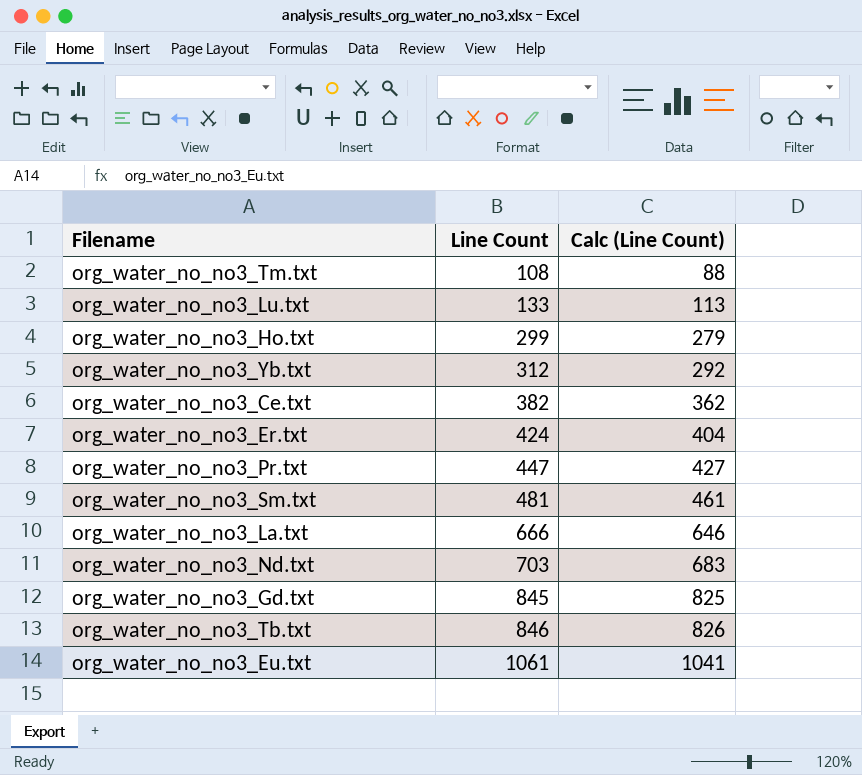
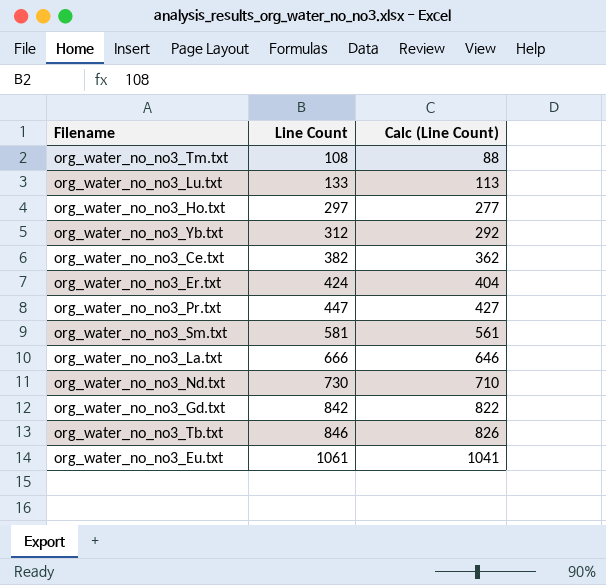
org_water_no_no3_Ho.txt | Line Count: 299 -> 297
org_water_no_no3_Ho.txt | Calc (Line Count): 279 -> 277
org_water_no_no3_Sm.txt | Line Count: 481 -> 581
org_water_no_no3_Sm.txt | Calc (Line Count): 461 -> 561
org_water_no_no3_Nd.txt | Line Count: 703 -> 730
org_water_no_no3_Nd.txt | Calc (Line Count): 683 -> 710
org_water_no_no3_Gd.txt | Line Count: 845 -> 842
org_water_no_no3_Gd.txt | Calc (Line Count): 825 -> 822

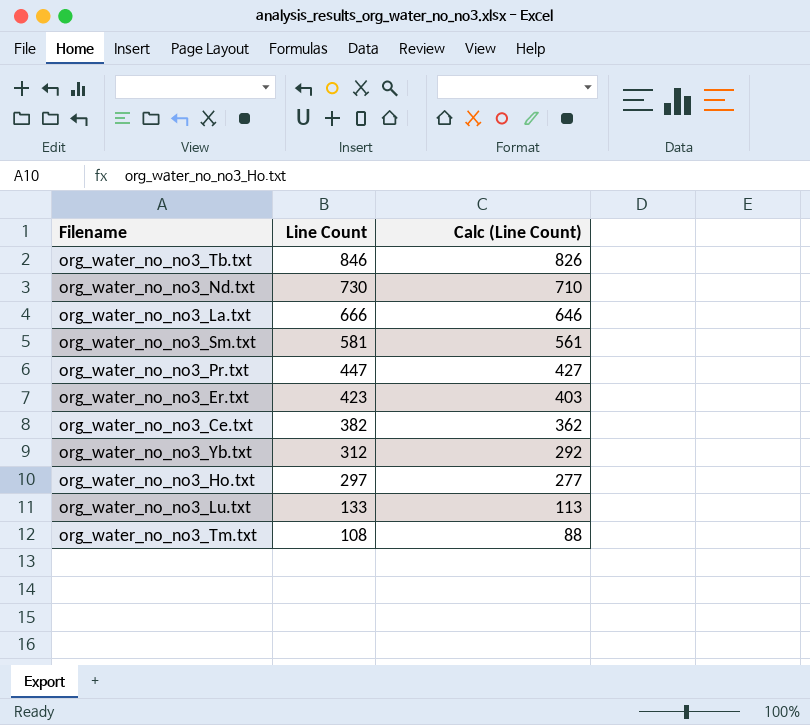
row order: Line Count ascending -> Line Count descending
row org_water_no_no3_Gd.txt: 842 | 822 -> none
row org_water_no_no3_Eu.txt: 1061 | 1041 -> none
org_water_no_no3_Er.txt | Line Count: 424 -> 423
org_water_no_no3_Er.txt | Calc (Line Count): 404 -> 403

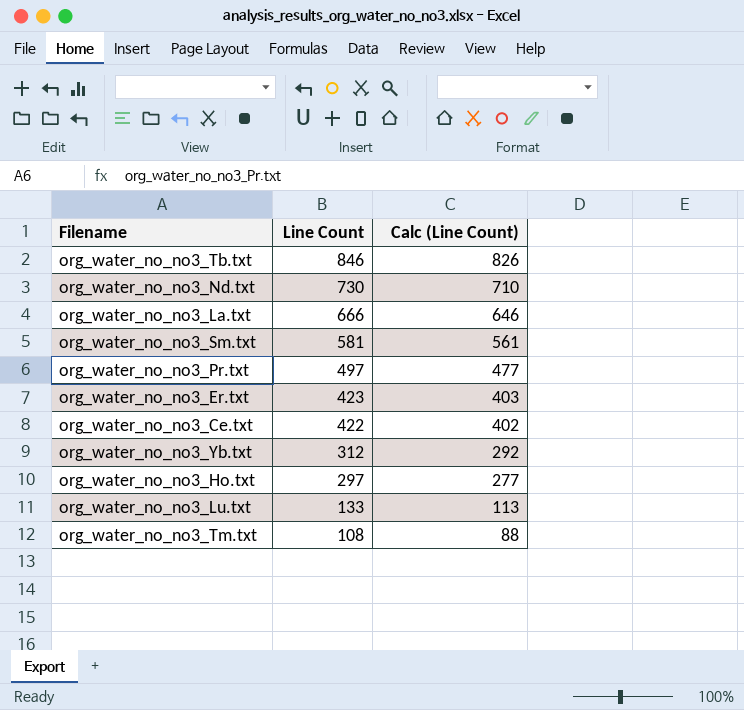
org_water_no_no3_Pr.txt | Line Count: 447 -> 497
org_water_no_no3_Pr.txt | Calc (Line Count): 427 -> 477
org_water_no_no3_Ce.txt | Line Count: 382 -> 422
org_water_no_no3_Ce.txt | Calc (Line Count): 362 -> 402

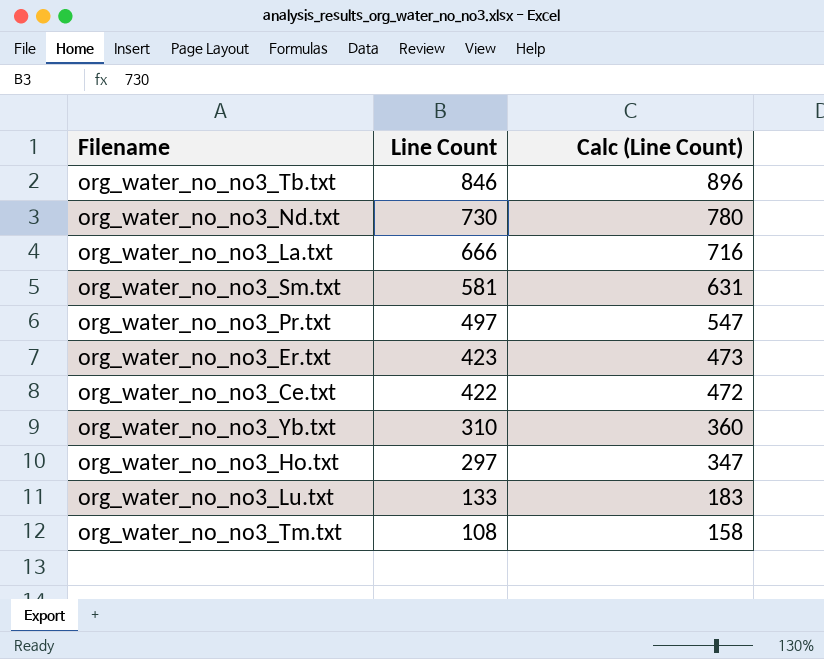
column Calc (Line Count) | formula: [Line Count] - 20 -> [Line Count] + 50
org_water_no_no3_Yb.txt | Line Count: 312 -> 310

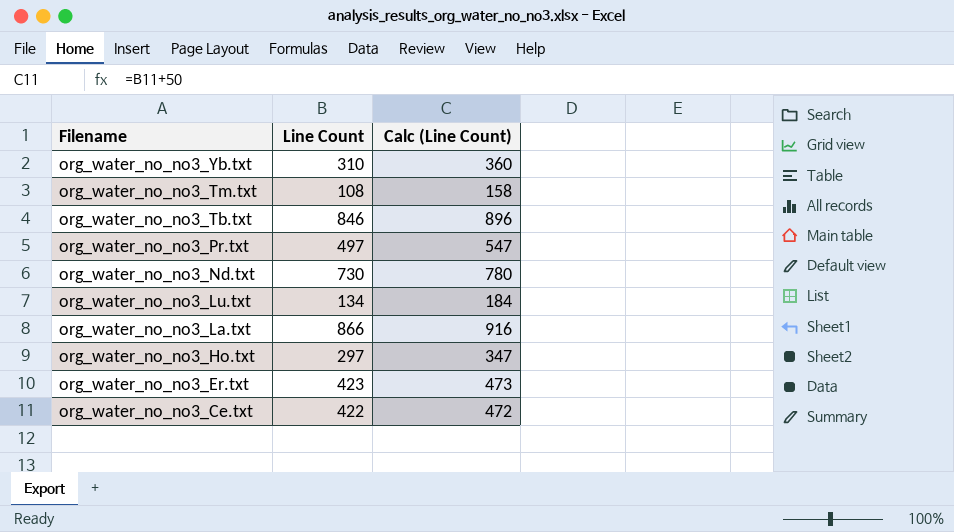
row order: Line Count descending -> Filename descending
row org_water_no_no3_Sm.txt: 581 | 631 -> none
org_water_no_no3_Lu.txt | Line Count: 133 -> 134
org_water_no_no3_Lu.txt | Calc (Line Count): 183 -> 184
org_water_no_no3_La.txt | Line Count: 666 -> 866
org_water_no_no3_La.txt | Calc (Line Count): 716 -> 916

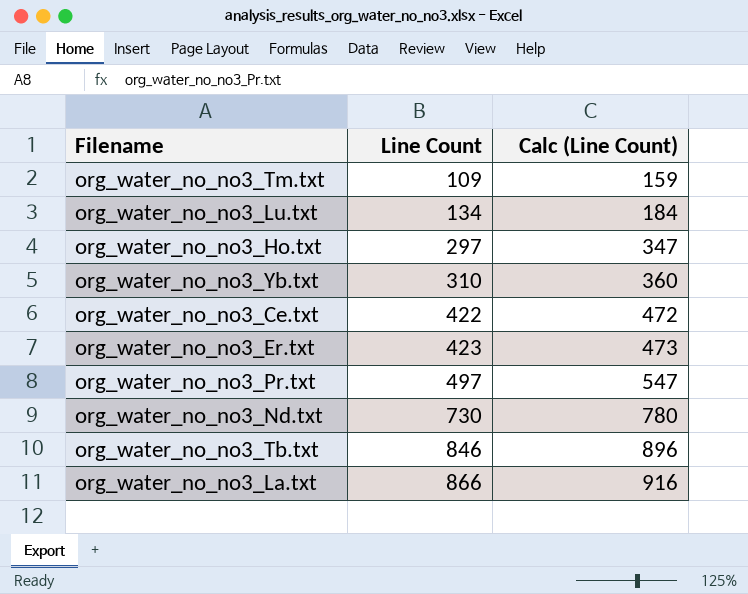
row order: Filename descending -> Line Count ascending
org_water_no_no3_Tm.txt | Line Count: 108 -> 109
org_water_no_no3_Tm.txt | Calc (Line Count): 158 -> 159

